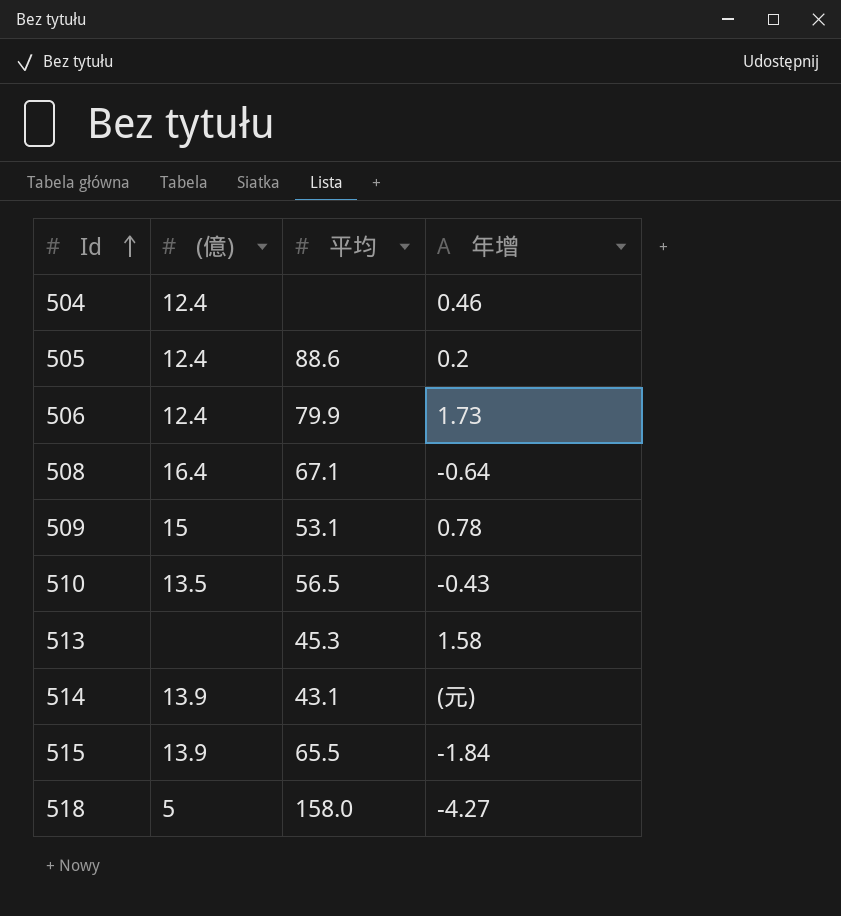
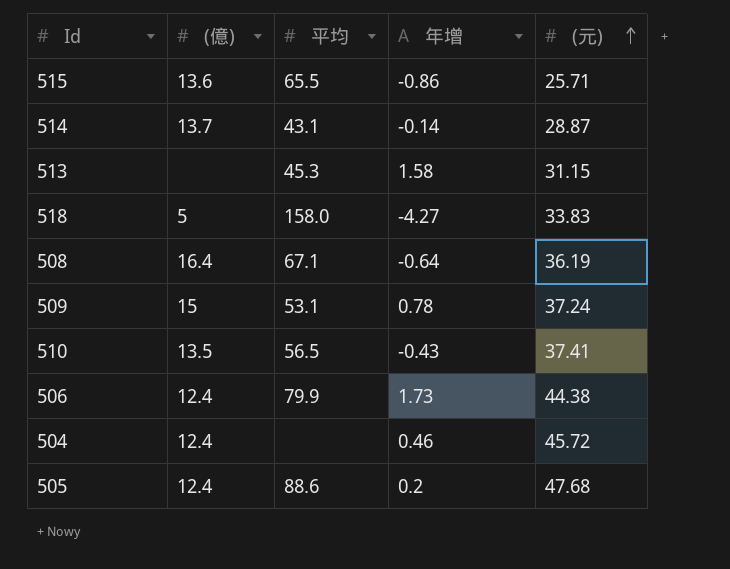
row order: Id ascending -> (元) ascending
column (元) | position: none -> 5
515 | (億): 13.9 -> 13.6
515 | 年增: -1.84 -> -0.86
514 | (億): 13.9 -> 13.7
514 | 年增: (元) -> -0.14

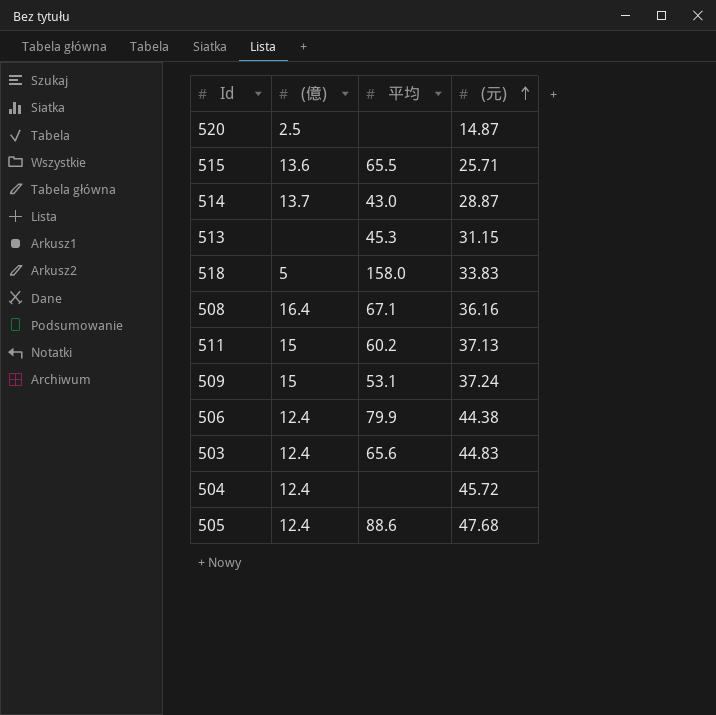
column 年增 | position: 4 -> none
row 510: 13.5 | 56.5 | -0.43 | 37.41 -> none
row 520: none -> 2.5 | none | 14.87
514 | 平均: 43.1 -> 43.0
508 | (元): 36.19 -> 36.16
row 511: none -> 15 | 60.2 | 37.13
row 503: none -> 12.4 | 65.6 | 44.83

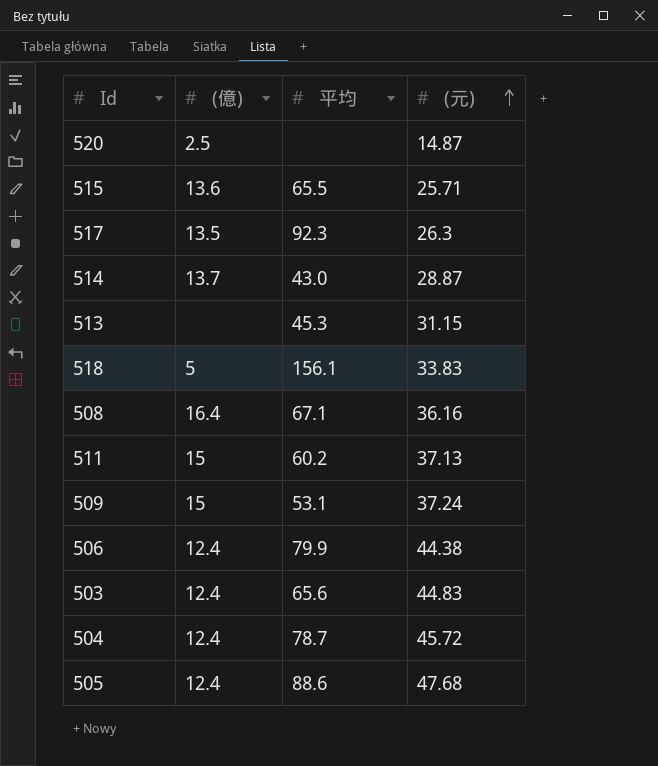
row 517: none -> 13.5 | 92.3 | 26.3
518 | 平均: 158.0 -> 156.1
504 | 平均: none -> 78.7

